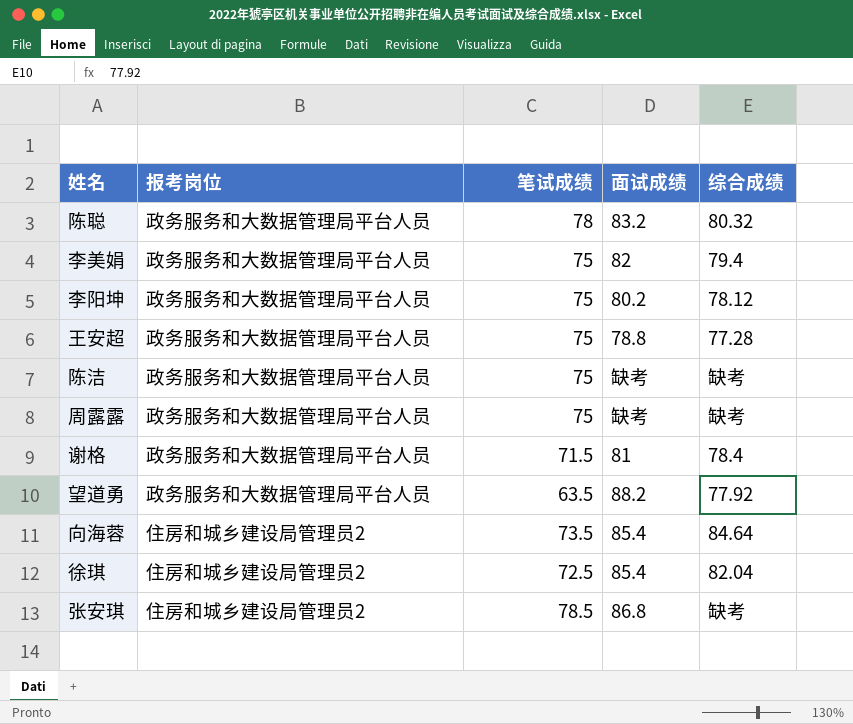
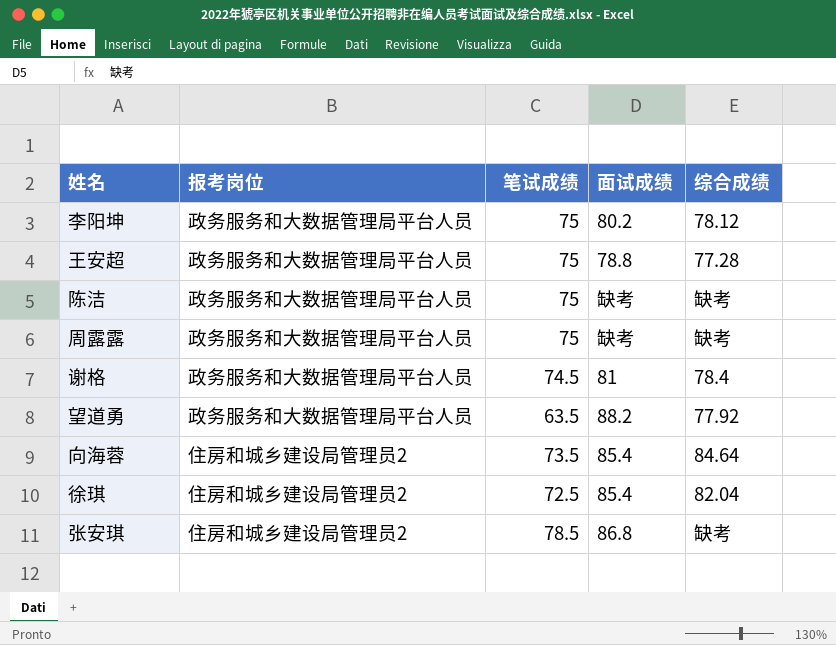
row 陈聪: 政务服务和大数据管理局平台人员 | 78 | 83.2 | 80.32 -> none
row 李美娟: 政务服务和大数据管理局平台人员 | 75 | 82 | 79.4 -> none
谢格 | 笔试成绩: 71.5 -> 74.5

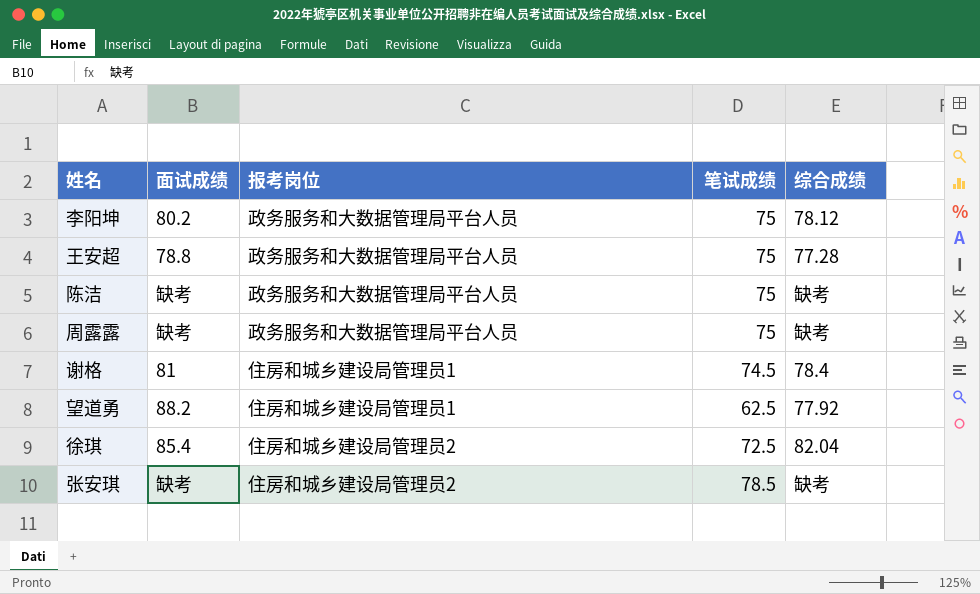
column 面试成绩 | position: 4 -> 2
row 向海蓉: 住房和城乡建设局管理员2 | 73.5 | 85.4 | 84.64 -> none
谢格 | 报考岗位: 政务服务和大数据管理局平台人员 -> 住房和城乡建设局管理员1
望道勇 | 报考岗位: 政务服务和大数据管理局平台人员 -> 住房和城乡建设局管理员1
望道勇 | 笔试成绩: 63.5 -> 62.5
张安琪 | 面试成绩: 86.8 -> 缺考

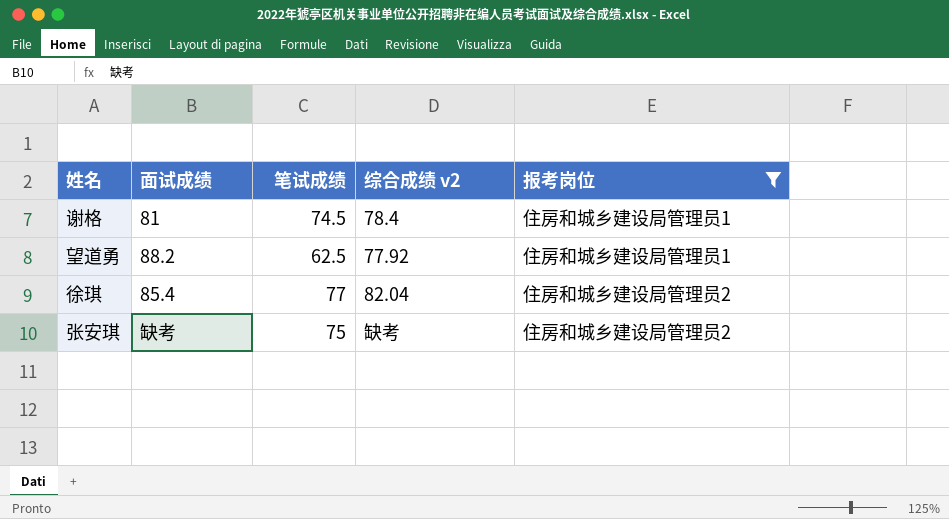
filter: none -> 报考岗位 != 政务服务和大数据管理局平台人员
column name: 综合成绩 -> 综合成绩 v2
column 报考岗位 | position: 3 -> 5
徐琪 | 笔试成绩: 72.5 -> 77
张安琪 | 笔试成绩: 78.5 -> 75

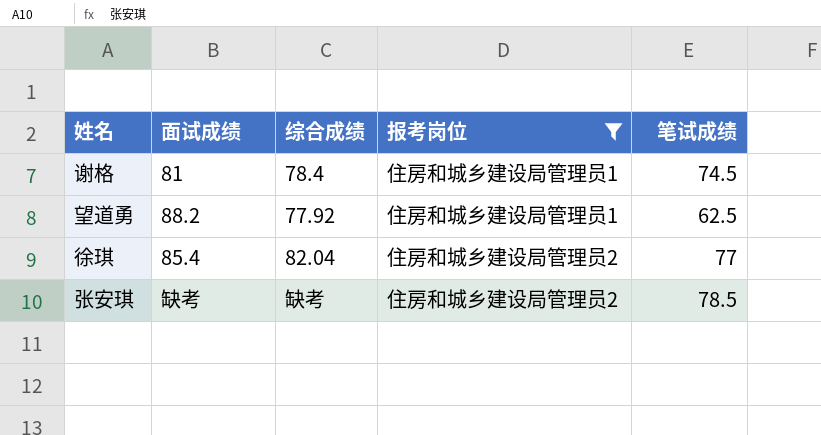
column name: 综合成绩 v2 -> 综合成绩
column 笔试成绩 | position: 3 -> 5
张安琪 | 笔试成绩: 75 -> 78.5

